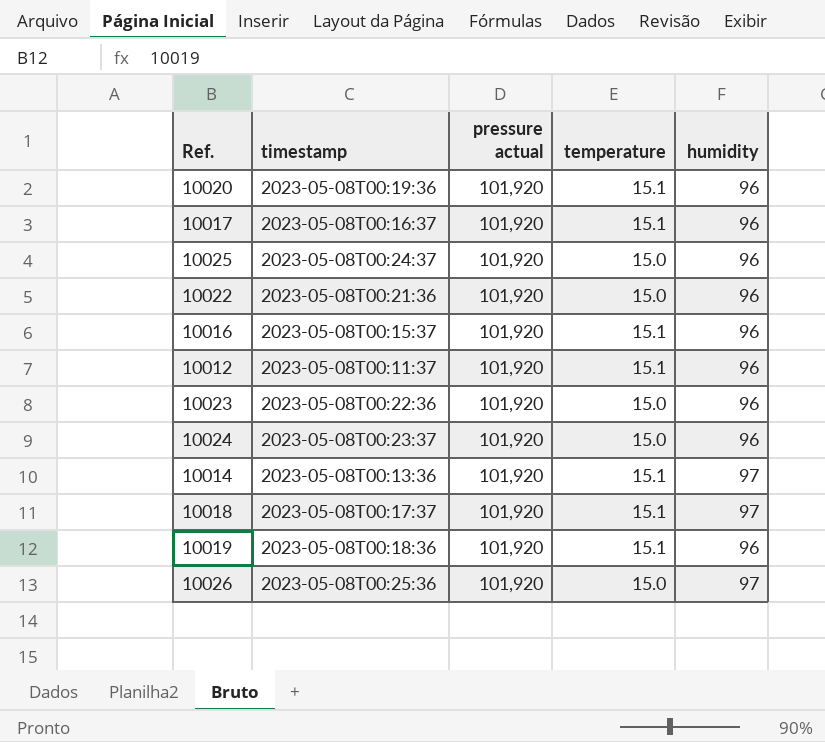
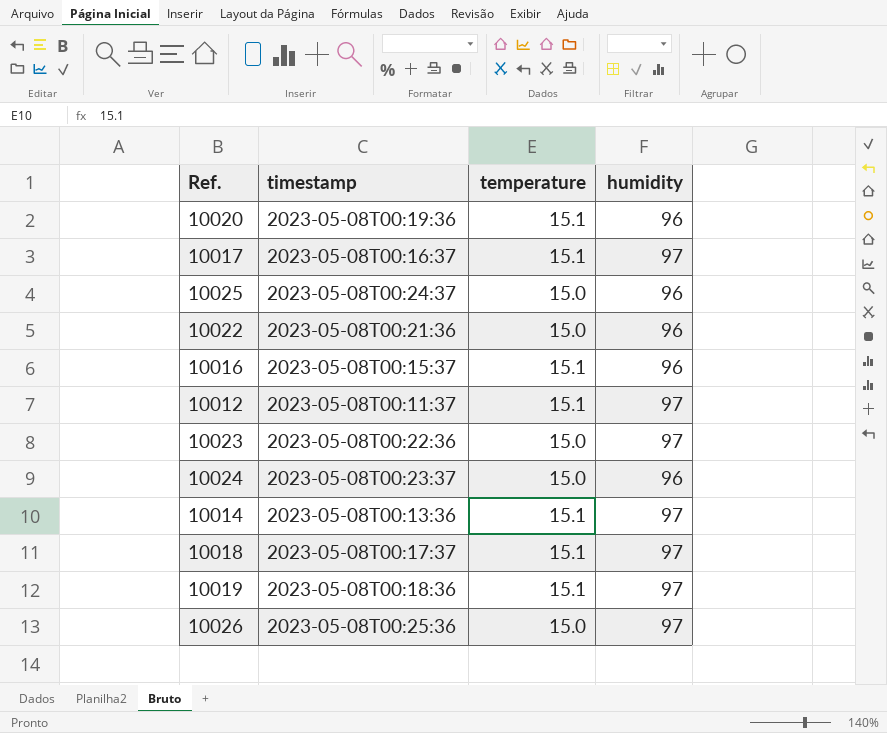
column pressure actual | position: 3 -> none
10017 | humidity: 96 -> 97
10012 | humidity: 96 -> 97
10023 | humidity: 96 -> 97
10019 | humidity: 96 -> 97

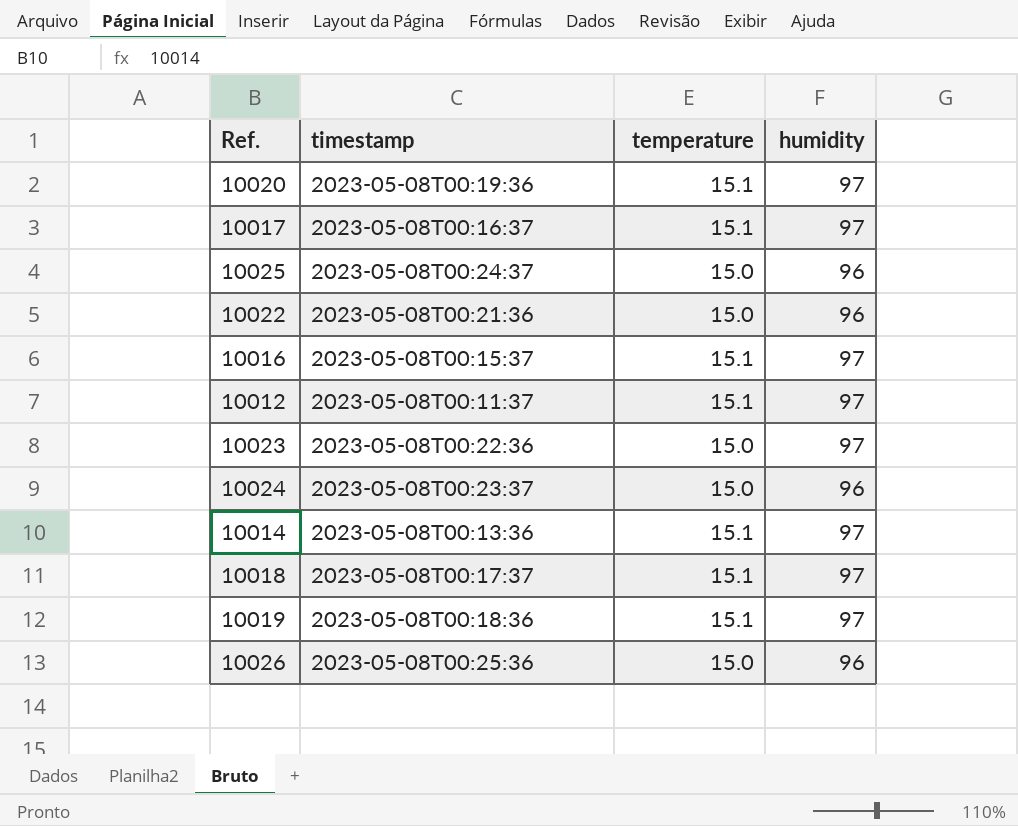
10020 | humidity: 96 -> 97
10016 | humidity: 96 -> 97
10026 | humidity: 97 -> 96

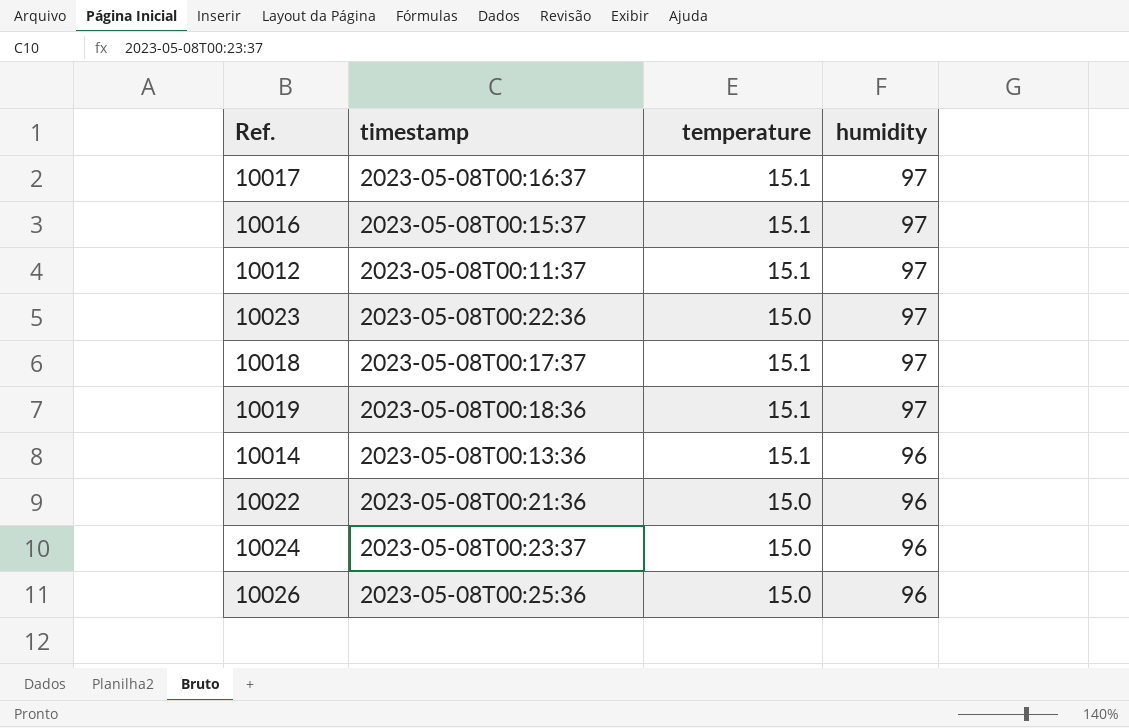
row order: none -> humidity descending
row 10020: 2023-05-08T00:19:36 | 15.1 | 97 -> none
row 10025: 2023-05-08T00:24:37 | 15.0 | 96 -> none
10014 | humidity: 97 -> 96

